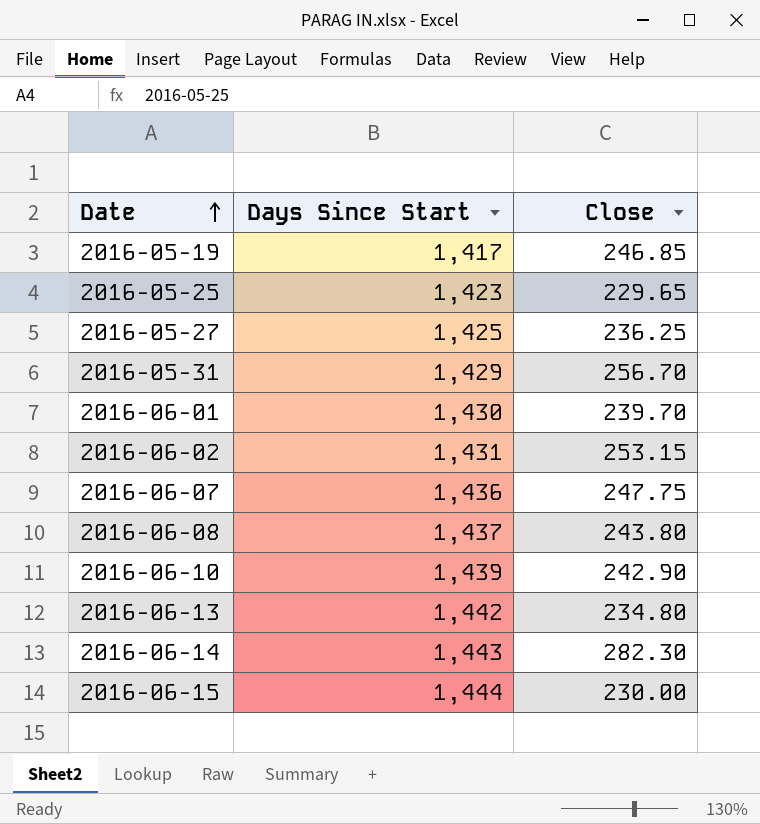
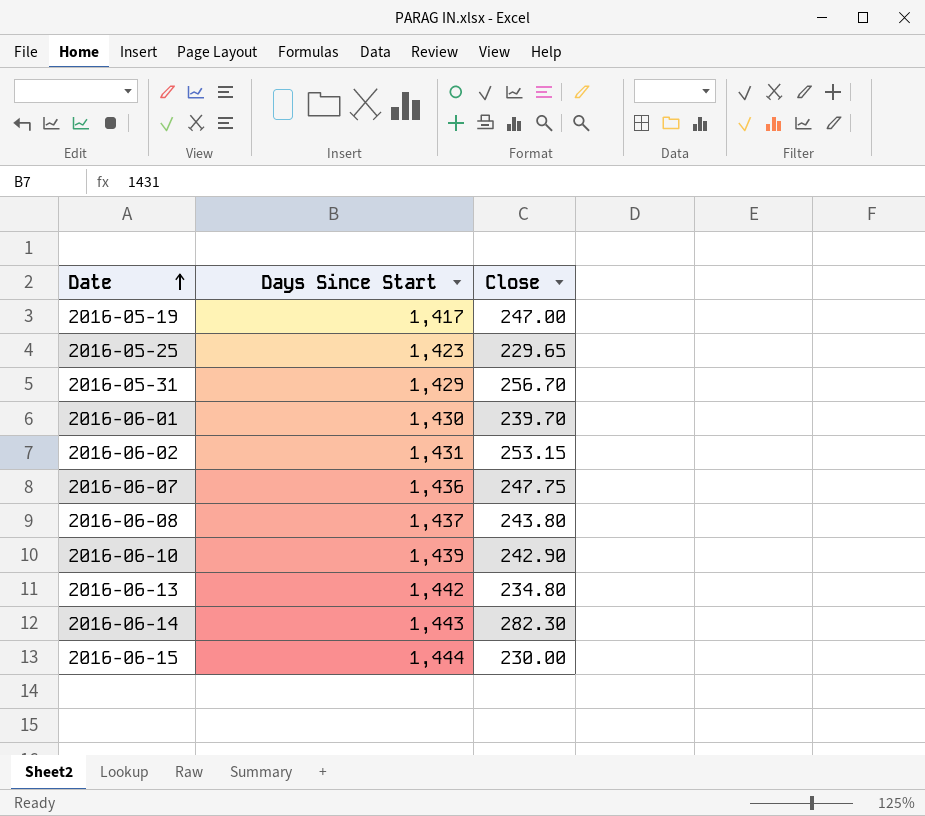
row 2016-05-27: 1,425 | 236.25 -> none
2016-05-19 | Close: 246.85 -> 247.00

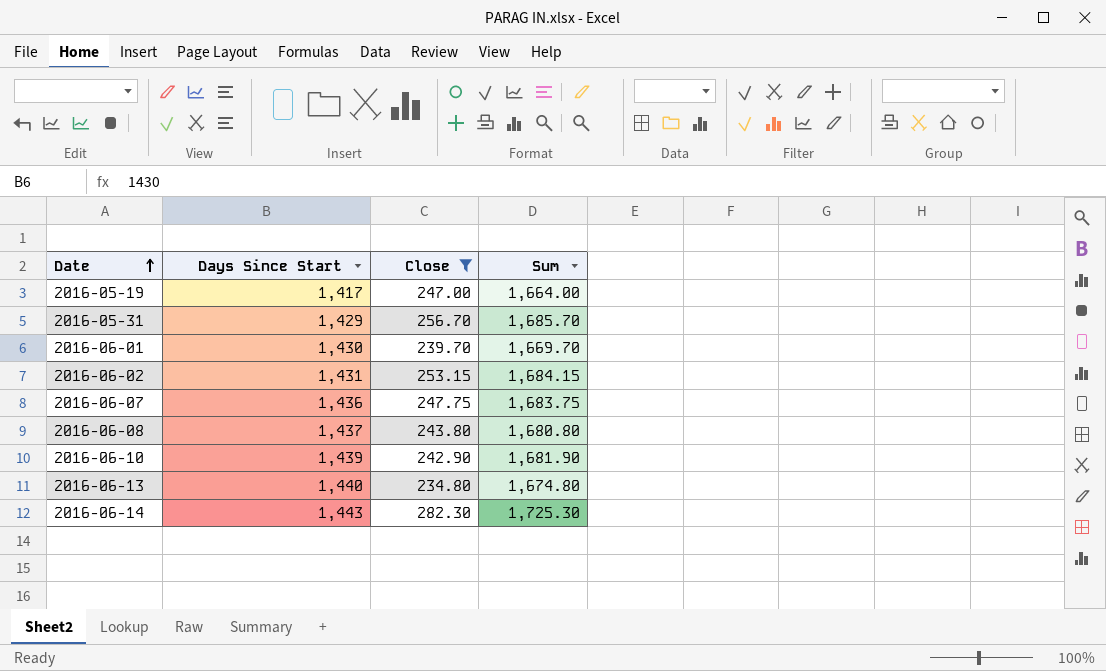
filter: none -> Close >= 234.80
column Sum | formula: none -> [Days Since Start] + [Close]
2016-06-13 | Days Since Start: 1,442 -> 1,440

